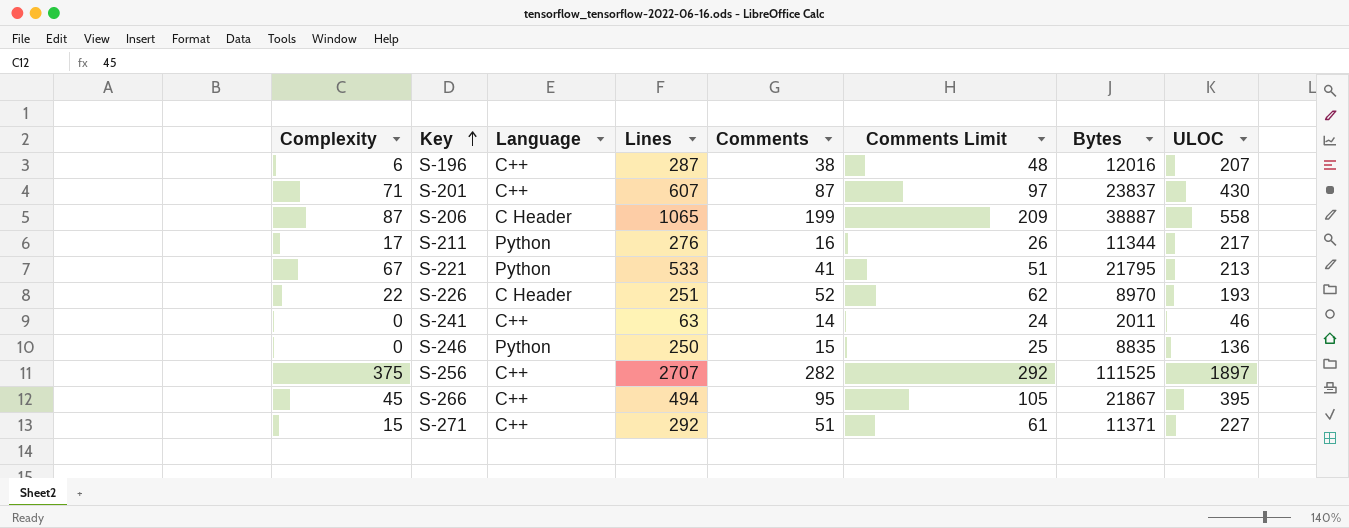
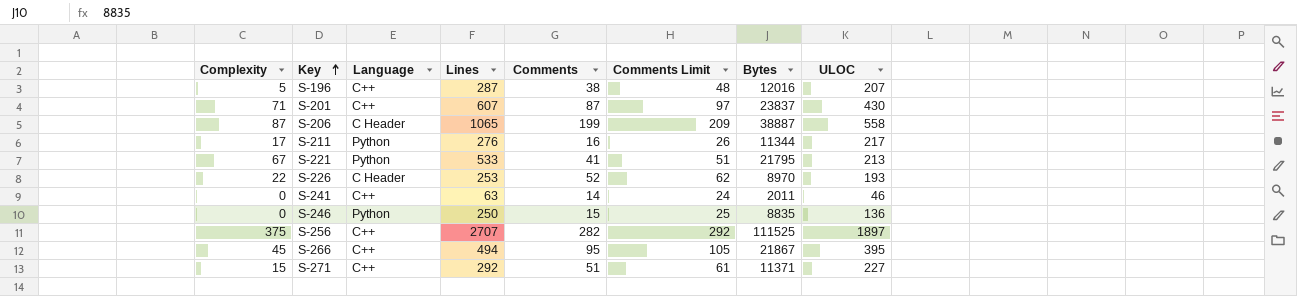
S-196 | Complexity: 6 -> 5
S-226 | Lines: 251 -> 253

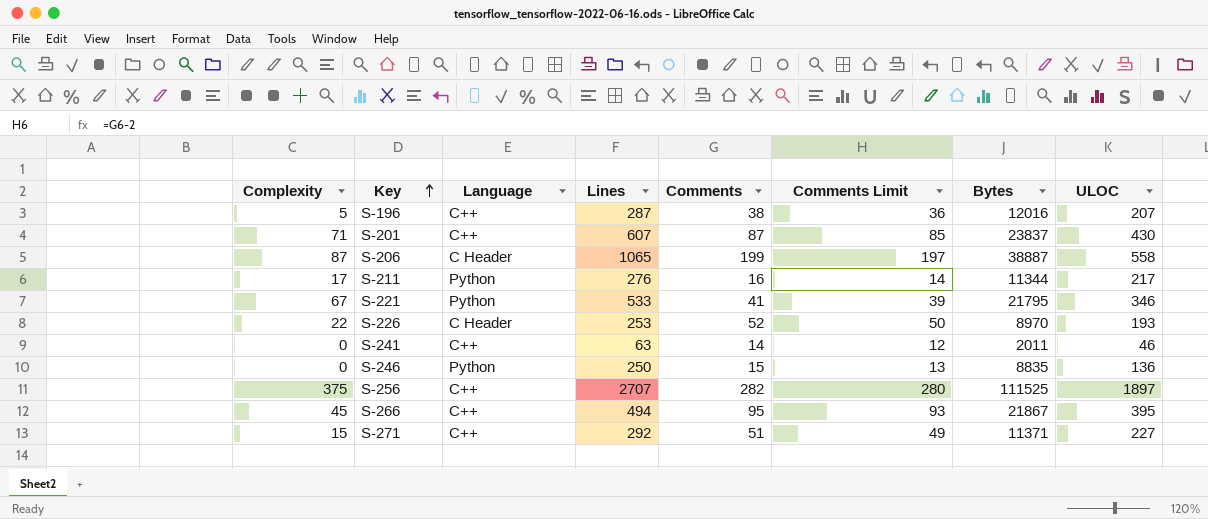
column Comments Limit | formula: [Comments] + 10 -> [Comments] - 2
S-221 | ULOC: 213 -> 346

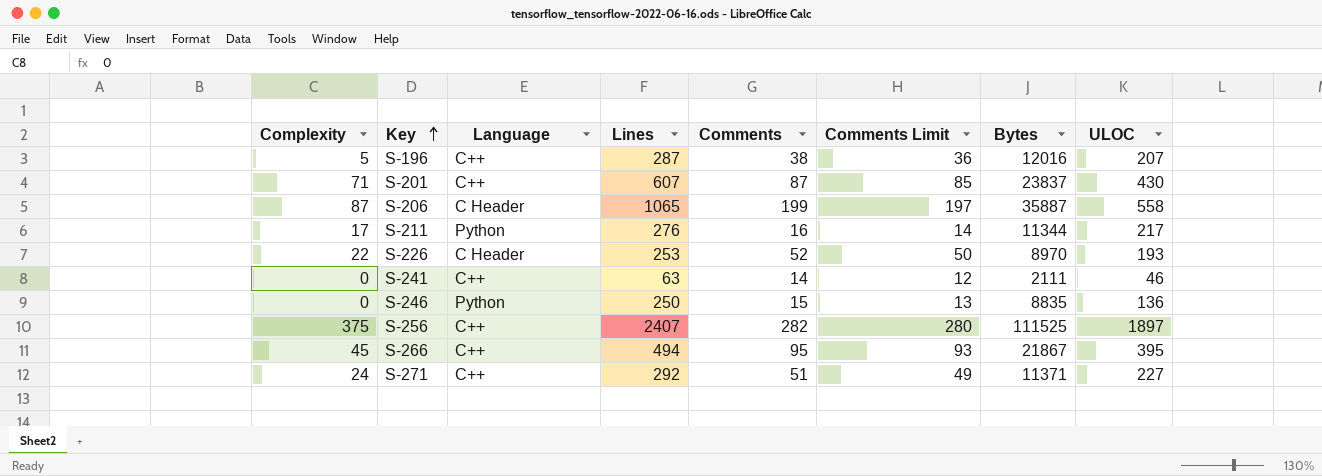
row S-221: 67 | Python | 533 | 41 | 39 | 21795 | 346 -> none
S-206 | Bytes: 38887 -> 35887
S-241 | Bytes: 2011 -> 2111
S-256 | Lines: 2707 -> 2407
S-271 | Complexity: 15 -> 24

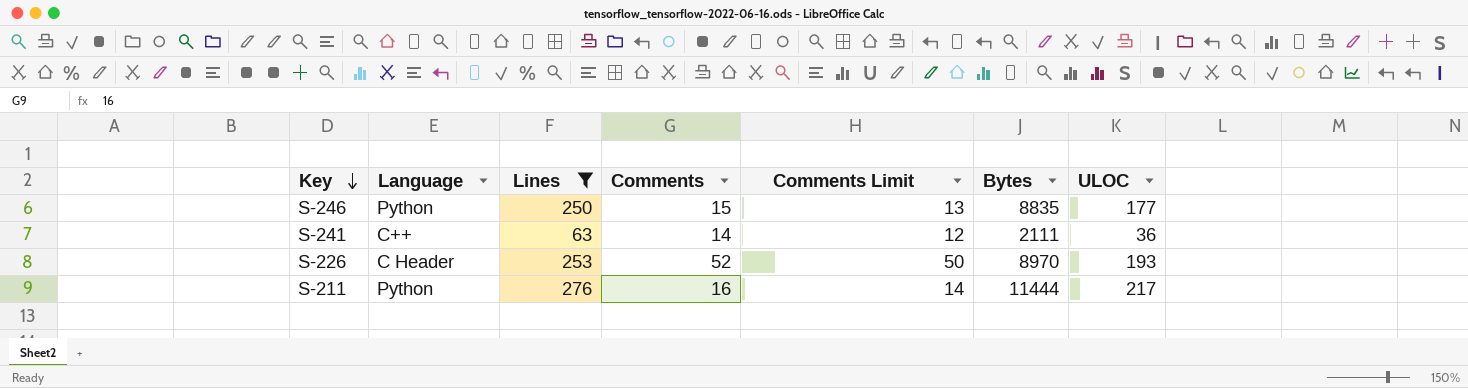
filter: none -> Lines <= 276
row order: Key ascending -> Key descending
column Complexity | position: 1 -> none
S-246 | ULOC: 136 -> 177
S-241 | ULOC: 46 -> 36
S-211 | Bytes: 11344 -> 11444

